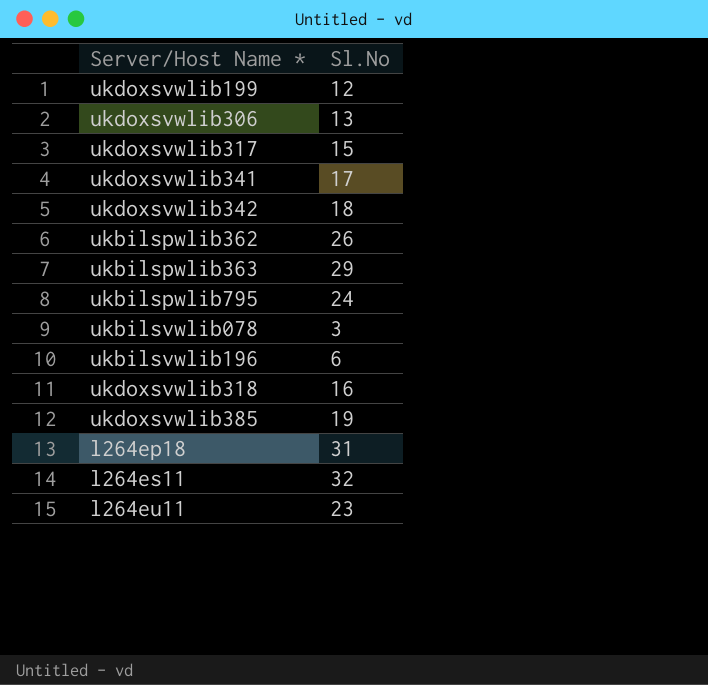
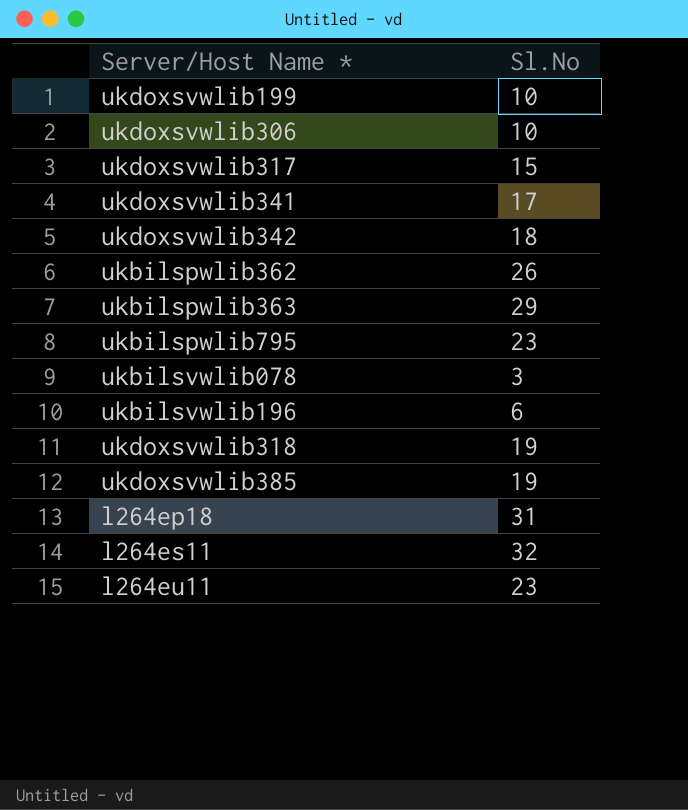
ukdoxsvwlib199 | Sl.No: 12 -> 10
ukdoxsvwlib306 | Sl.No: 13 -> 10
ukbilspwlib795 | Sl.No: 24 -> 23
ukdoxsvwlib318 | Sl.No: 16 -> 19

